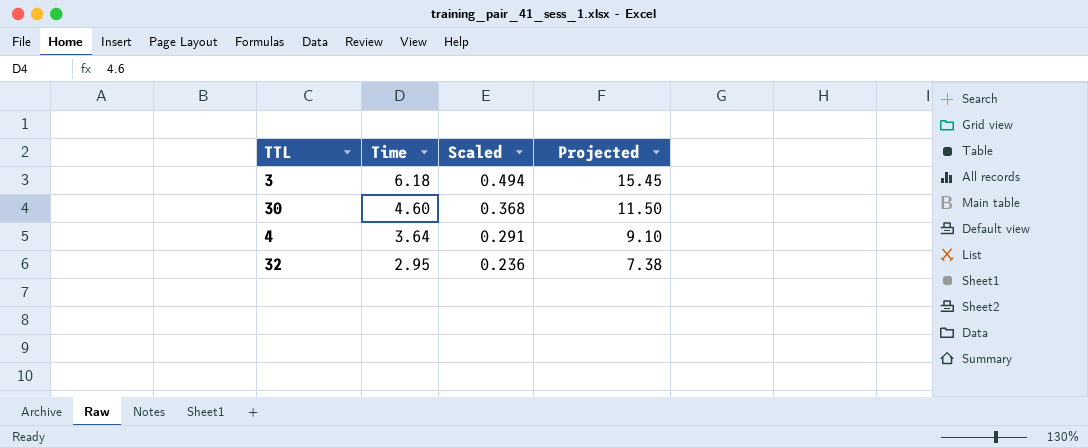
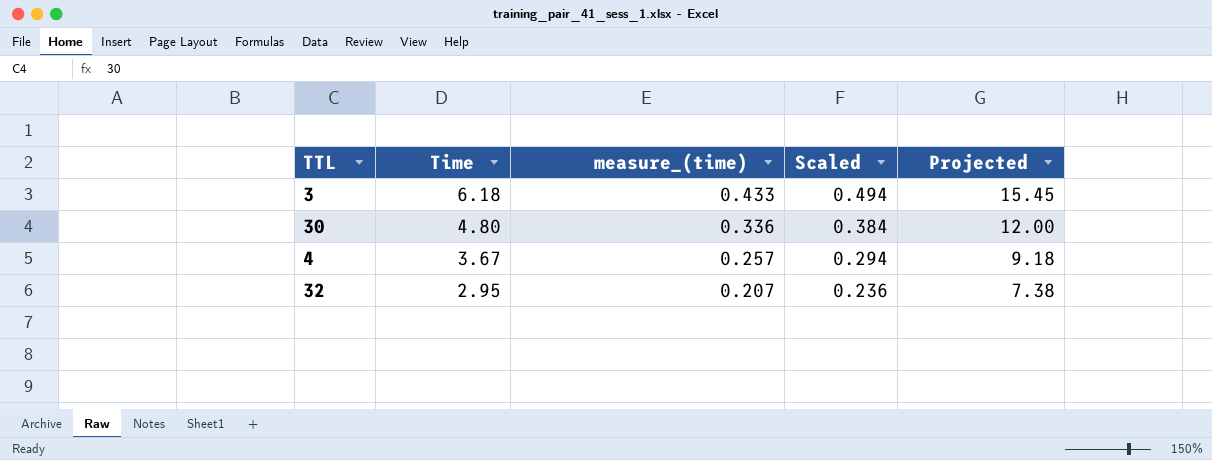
column measure_(time) | formula: none -> [Time] * 0.07
30 | Time: 4.60 -> 4.80
30 | Scaled: 0.368 -> 0.384
30 | Projected: 11.50 -> 12.00
4 | Time: 3.64 -> 3.67
4 | Scaled: 0.291 -> 0.294
4 | Projected: 9.10 -> 9.18

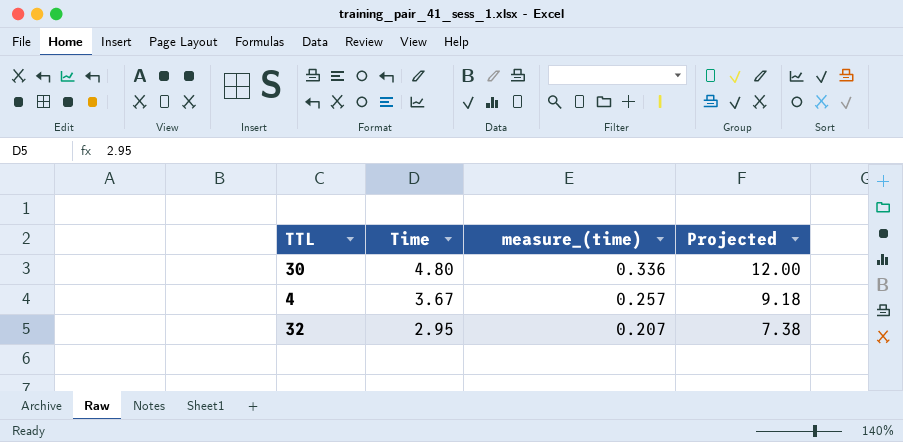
column Scaled | formula: [Time] * 0.08 -> none
row 3: 6.18 | 0.433 | 0.494 | 15.45 -> none

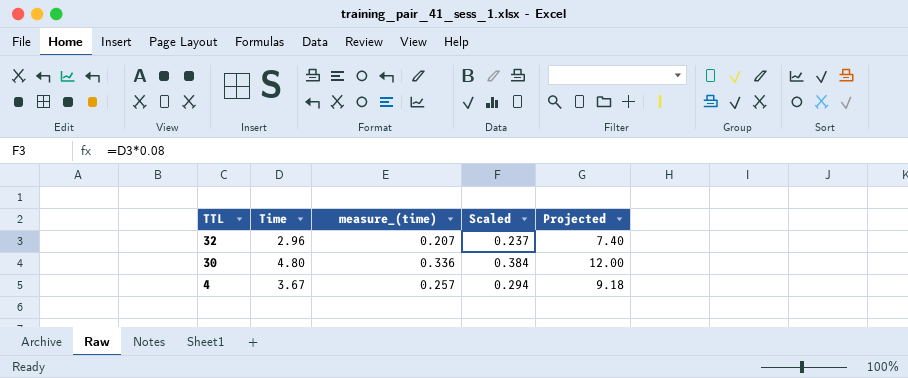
row order: Time descending -> TTL descending
column Scaled | formula: none -> [Time] * 0.08
32 | Time: 2.95 -> 2.96
32 | Projected: 7.38 -> 7.40

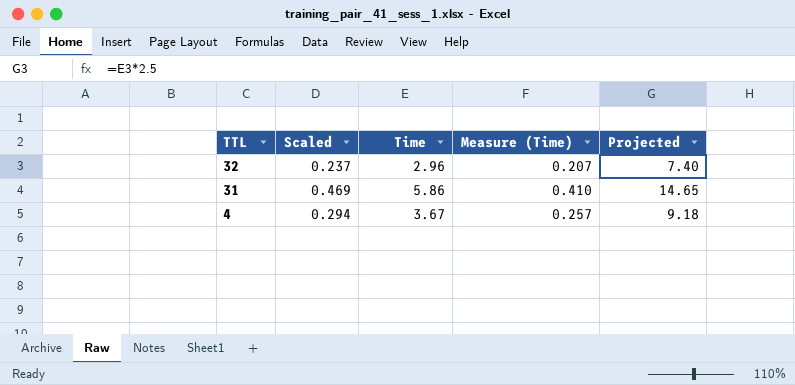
column Scaled | position: 4 -> 2
column name: measure_(time) -> Measure (Time)
row 30: 4.80 | 0.336 | 0.384 | 12.00 -> none
row 31: none -> 0.469 | 5.86 | 0.410 | 14.65

